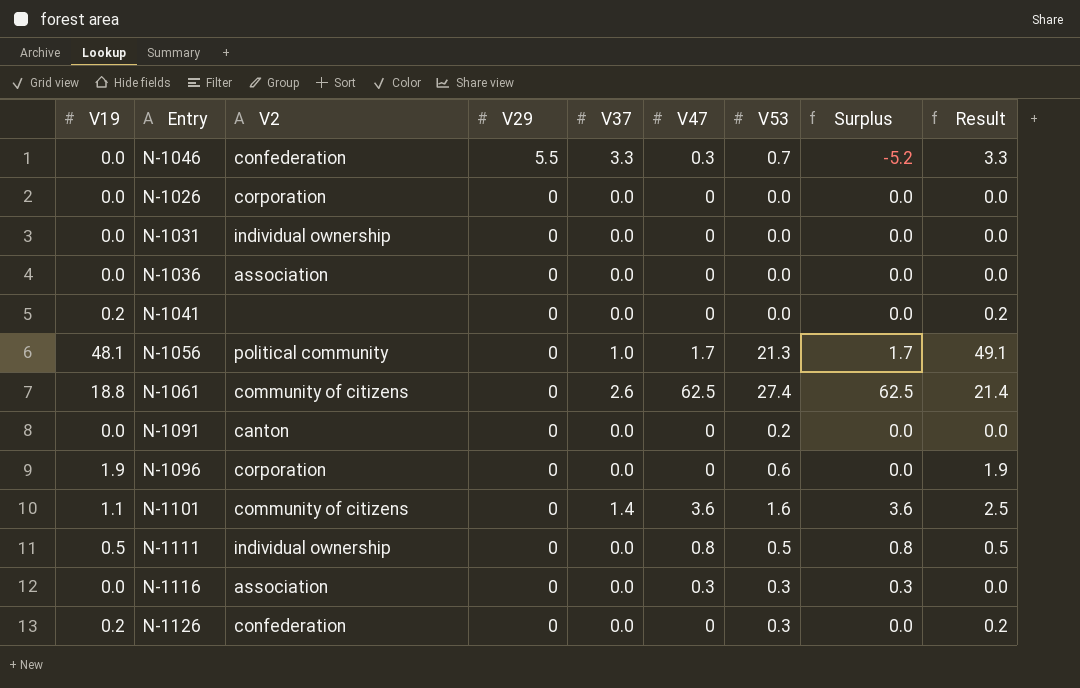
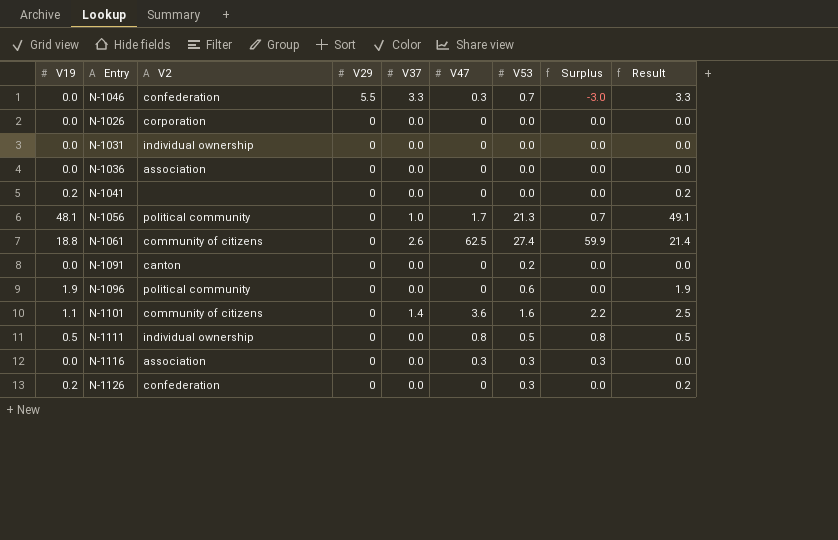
column Surplus | formula: [V47] - [V29] -> [V47] - [V37]
N-1096 | V2: corporation -> political community

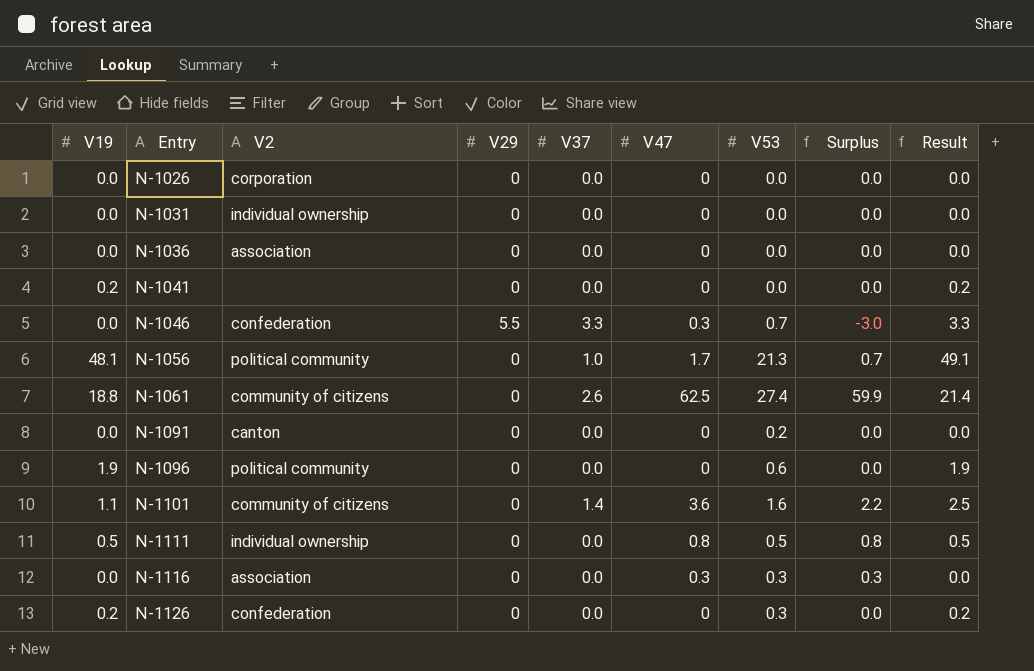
row order: V29 descending -> Entry ascending

